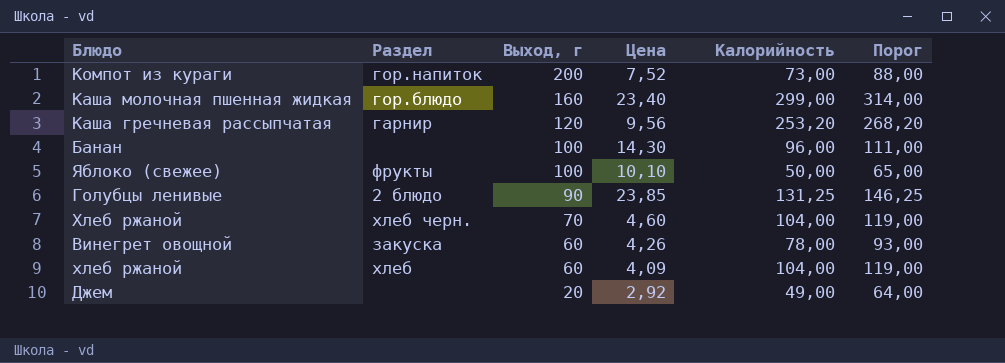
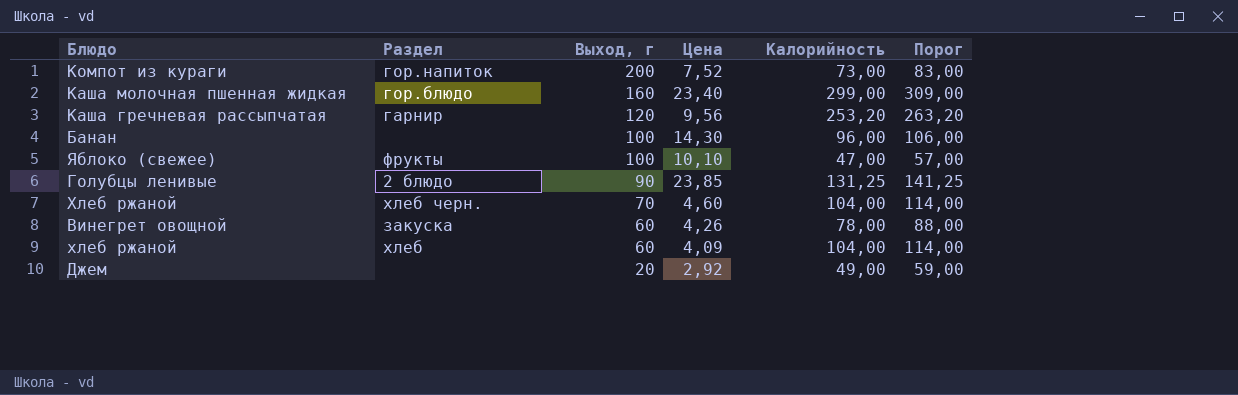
column Порог | formula: [Калорийность] + 15 -> [Калорийность] + 10
Яблоко (свежее) | Калорийность: 50,00 -> 47,00

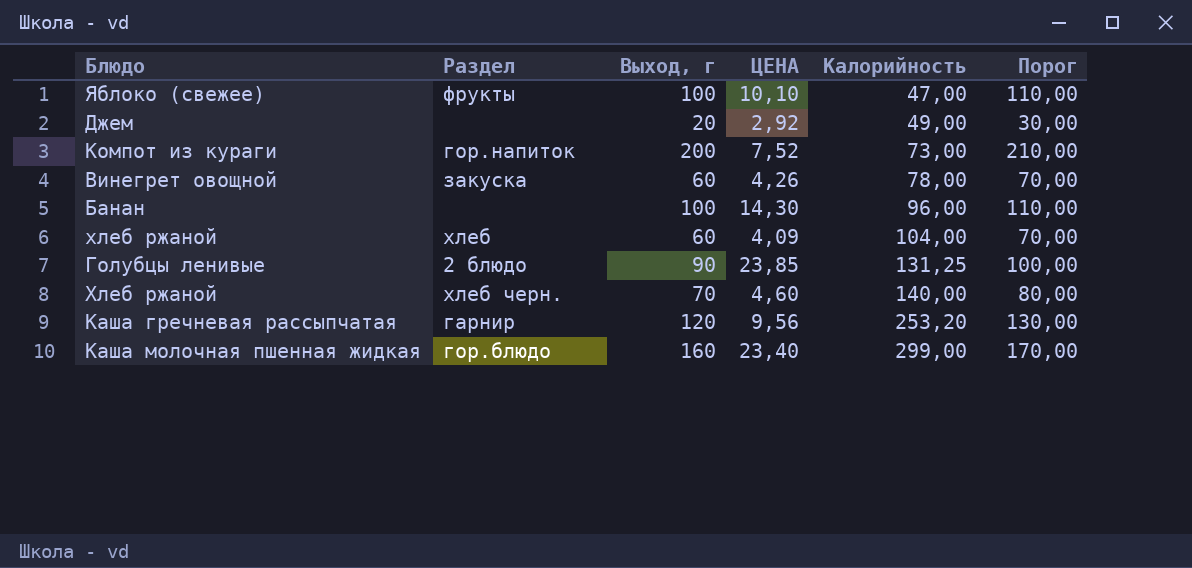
row order: Выход, г descending -> Калорийность ascending
column name: Цена -> ЦЕНА
column Порог | formula: [Калорийность] + 10 -> [Выход, г] + 10
Хлеб ржаной | Калорийность: 104,00 -> 140,00

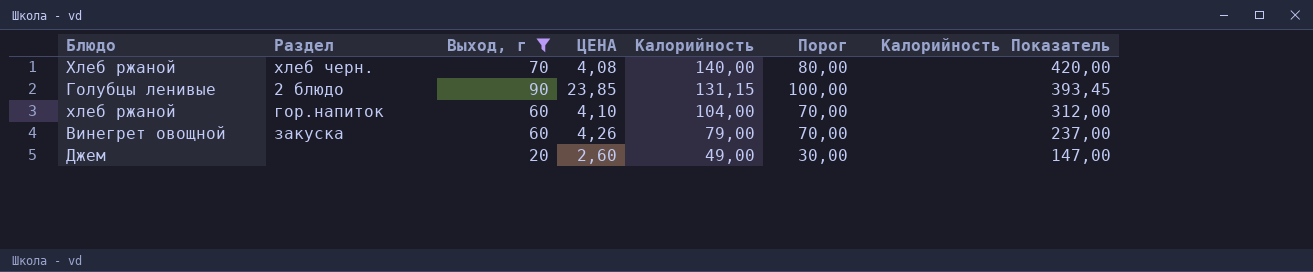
filter: none -> Выход, г <= 90
row order: Калорийность ascending -> Калорийность descending
column Калорийность Показатель | formula: none -> [Калорийность] * 3
Хлеб ржаной | ЦЕНА: 4,60 -> 4,08
Голубцы ленивые | Калорийность: 131,25 -> 131,15
хлеб ржаной | Раздел: хлеб -> гор.напиток
хлеб ржаной | ЦЕНА: 4,09 -> 4,10
Винегрет овощной | Калорийность: 78,00 -> 79,00
Джем | ЦЕНА: 2,92 -> 2,60

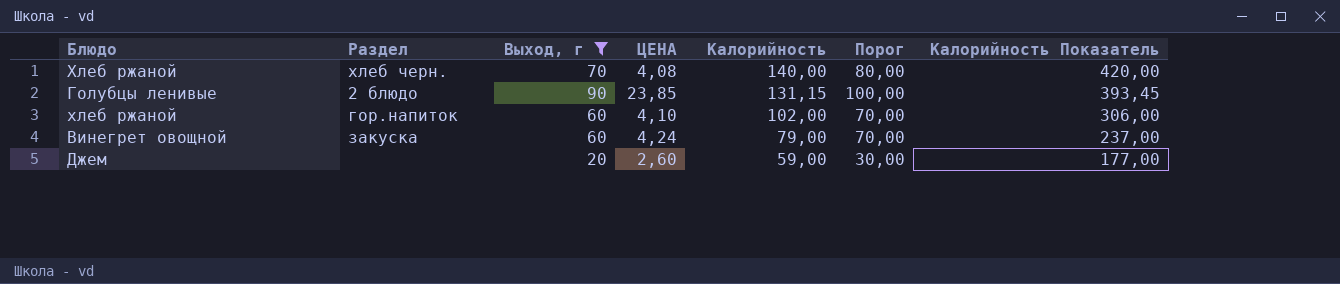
хлеб ржаной | Калорийность: 104,00 -> 102,00
хлеб ржаной | Калорийность Показатель: 312,00 -> 306,00
Винегрет овощной | ЦЕНА: 4,26 -> 4,24
Джем | Калорийность: 49,00 -> 59,00
Джем | Калорийность Показатель: 147,00 -> 177,00

